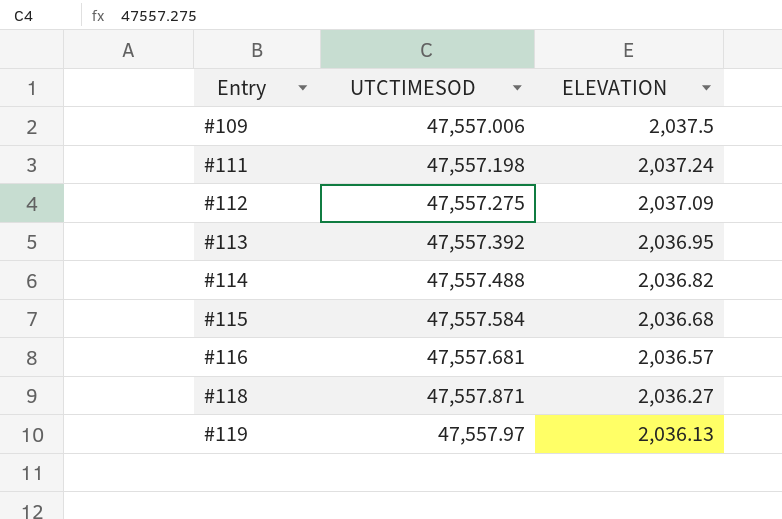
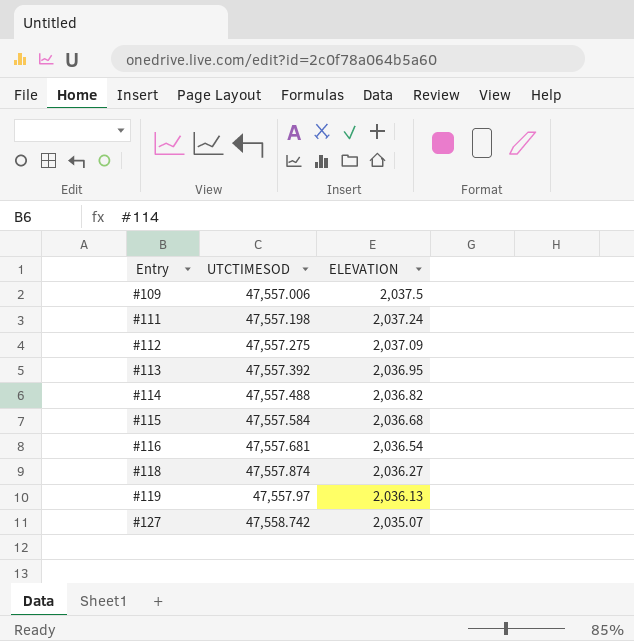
#116 | ELEVATION: 2,036.57 -> 2,036.54
#118 | UTCTIMESOD: 47,557.871 -> 47,557.874
row #127: none -> 47,558.742 | 2,035.07

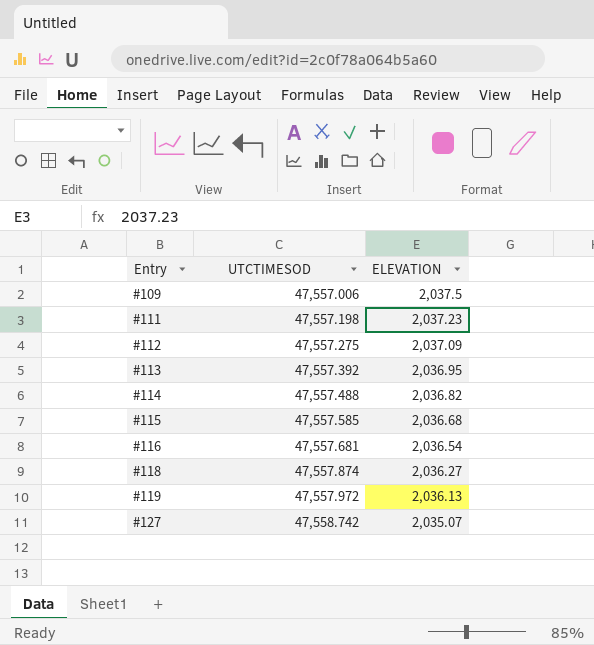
#111 | ELEVATION: 2,037.24 -> 2,037.23
#115 | UTCTIMESOD: 47,557.584 -> 47,557.585
#119 | UTCTIMESOD: 47,557.97 -> 47,557.972

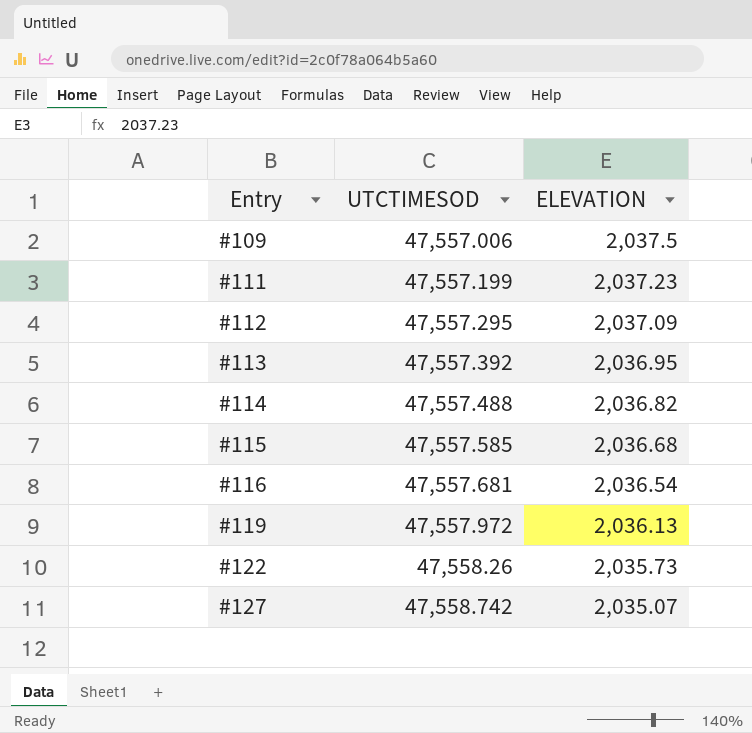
row #118: 47,557.874 | 2,036.27 -> none
#111 | UTCTIMESOD: 47,557.198 -> 47,557.199
#112 | UTCTIMESOD: 47,557.275 -> 47,557.295
row #122: none -> 47,558.26 | 2,035.73

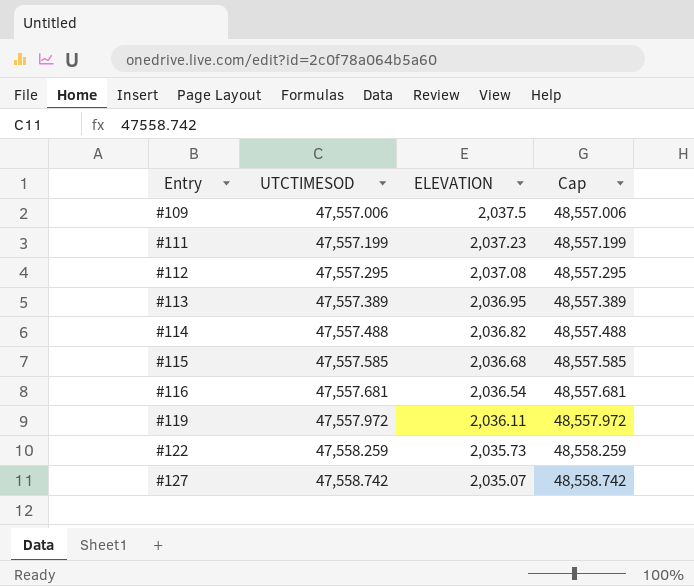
column Cap | formula: none -> [UTCTIMESOD] + 1000
#112 | ELEVATION: 2,037.09 -> 2,037.08
#113 | UTCTIMESOD: 47,557.392 -> 47,557.389
#119 | ELEVATION: 2,036.13 -> 2,036.11
#122 | UTCTIMESOD: 47,558.26 -> 47,558.259

